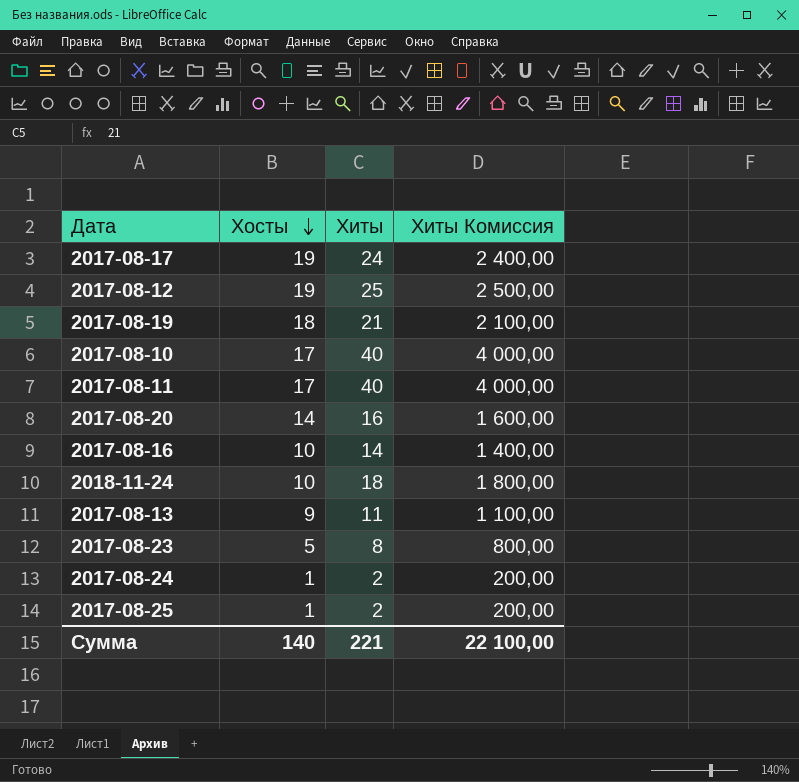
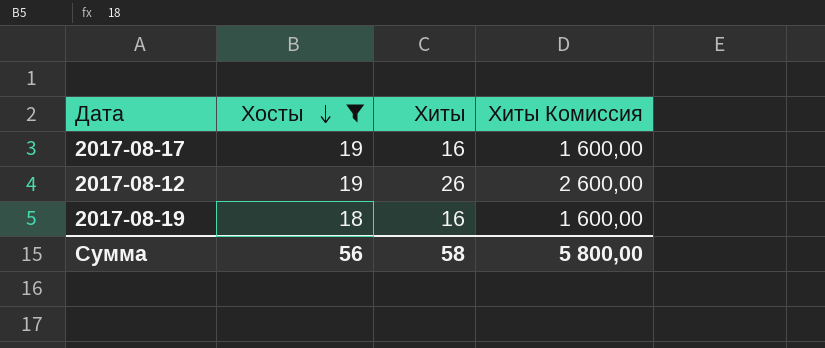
filter: none -> Хосты >= 18
2017-08-17 | Хиты: 24 -> 16
2017-08-17 | Хиты Комиссия: 2 400,00 -> 1 600,00
2017-08-12 | Хиты: 25 -> 26
2017-08-12 | Хиты Комиссия: 2 500,00 -> 2 600,00
2017-08-19 | Хиты: 21 -> 16
2017-08-19 | Хиты Комиссия: 2 100,00 -> 1 600,00
Сумма | Хосты: 140 -> 56
Сумма | Хиты: 221 -> 58
Сумма | Хиты Комиссия: 22 100,00 -> 5 800,00

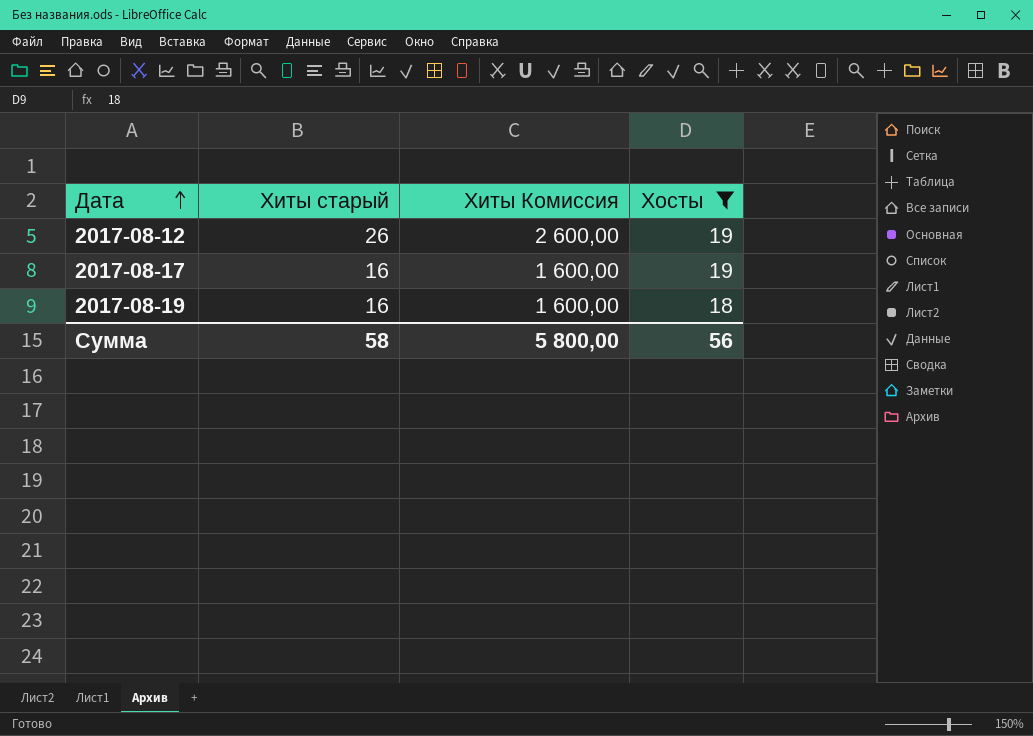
row order: Хосты descending -> Дата ascending
column name: Хиты -> Хиты старый
column Хосты | position: 2 -> 4

